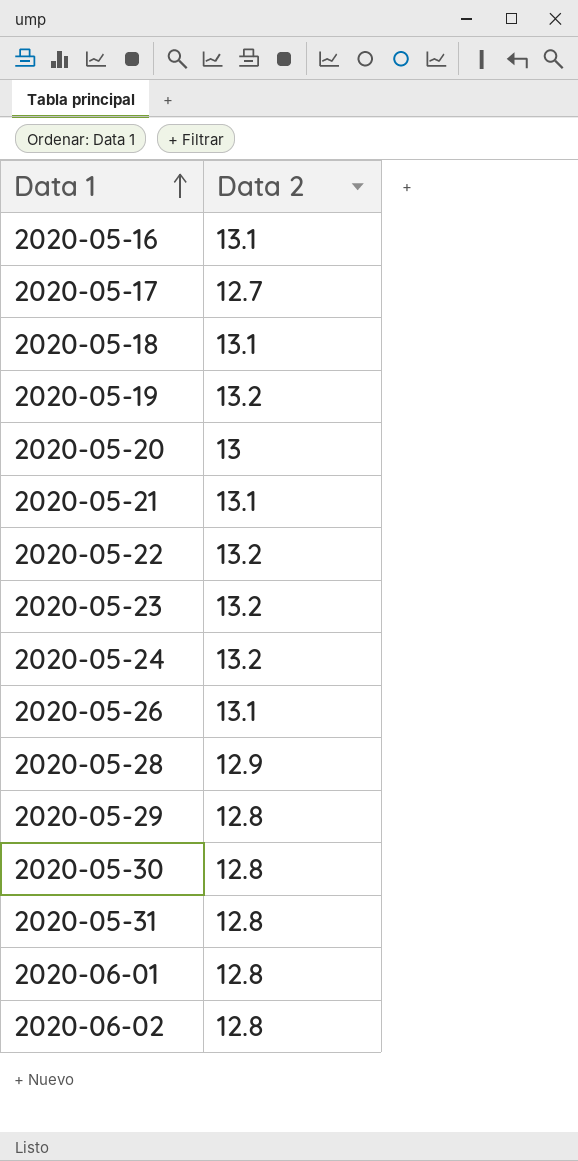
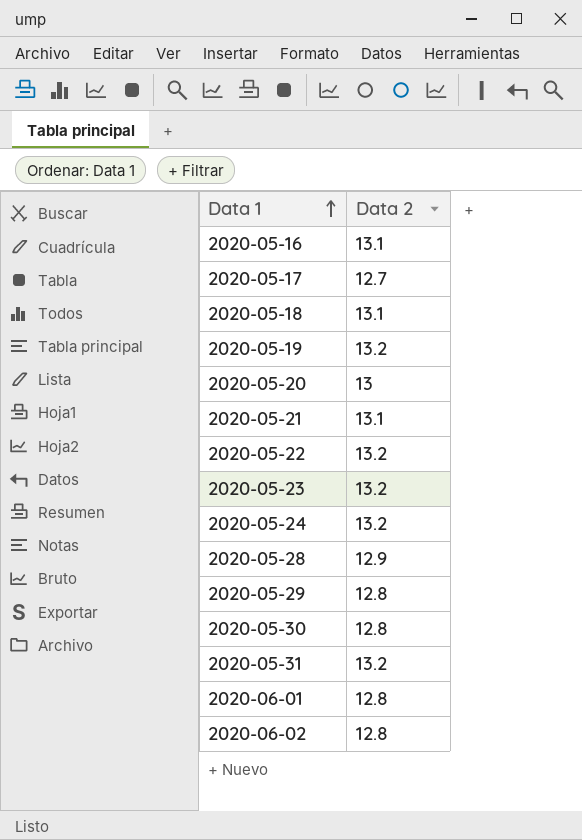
row 2020-05-26: 13.1 -> none
2020-05-31 | Data 2: 12.8 -> 13.2

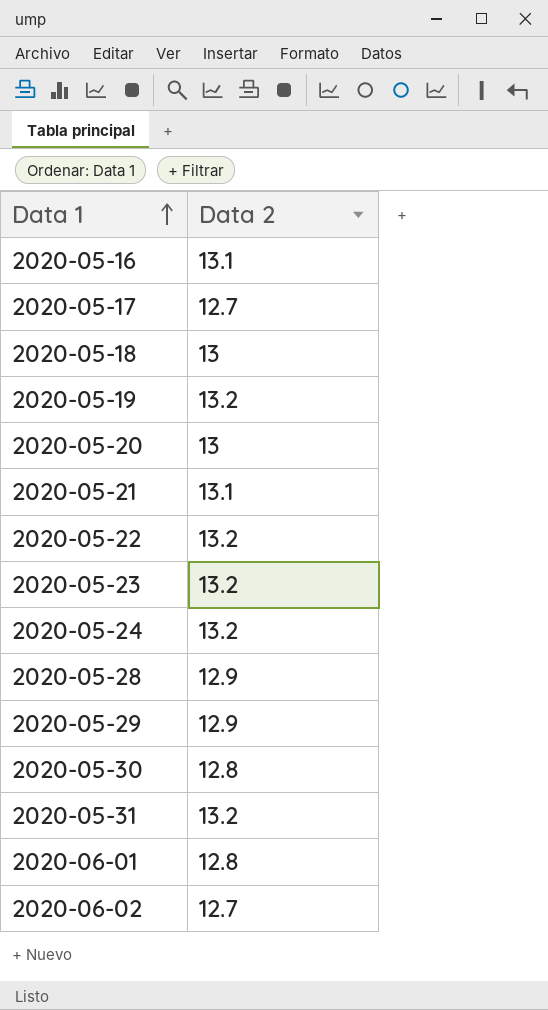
2020-05-18 | Data 2: 13.1 -> 13
2020-05-29 | Data 2: 12.8 -> 12.9
2020-06-02 | Data 2: 12.8 -> 12.7

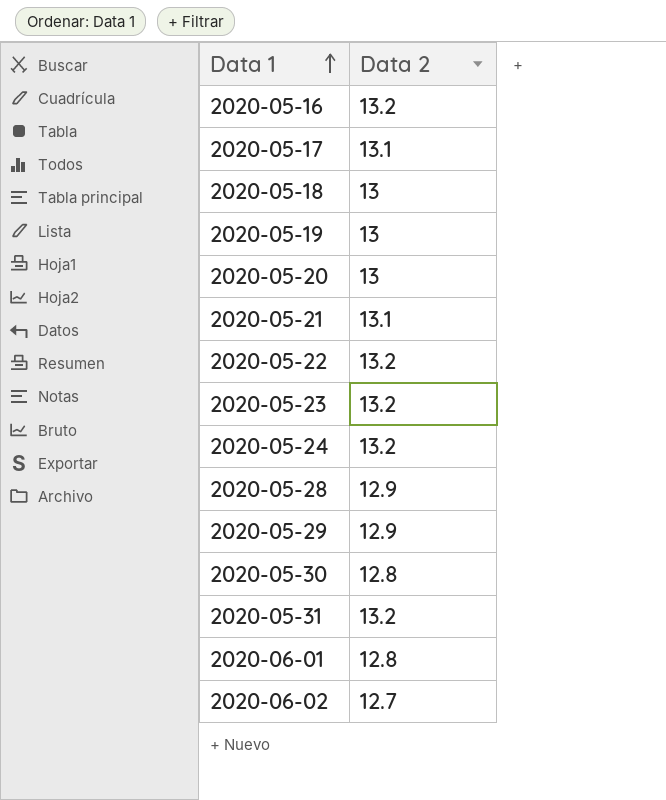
2020-05-16 | Data 2: 13.1 -> 13.2
2020-05-17 | Data 2: 12.7 -> 13.1
2020-05-19 | Data 2: 13.2 -> 13

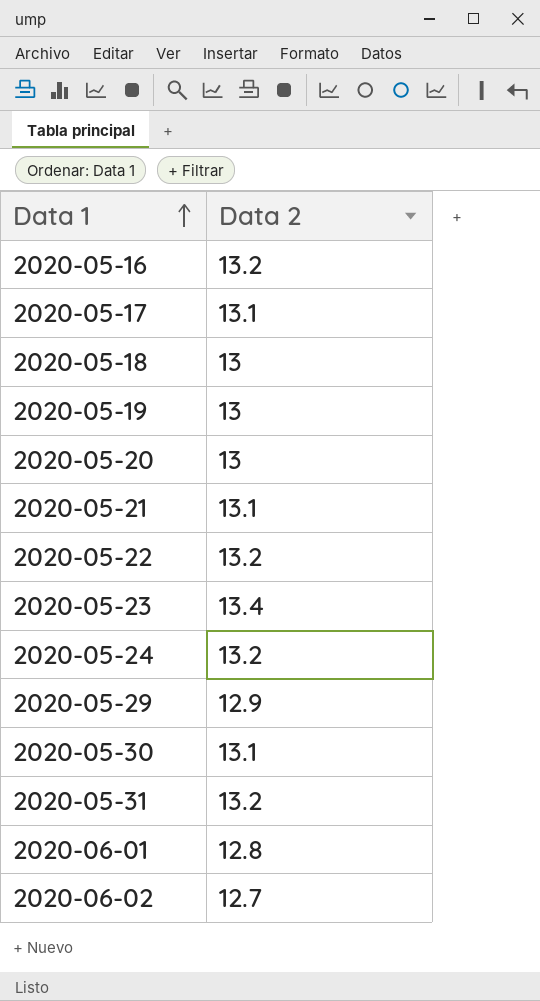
row 2020-05-28: 12.9 -> none
2020-05-23 | Data 2: 13.2 -> 13.4
2020-05-30 | Data 2: 12.8 -> 13.1

